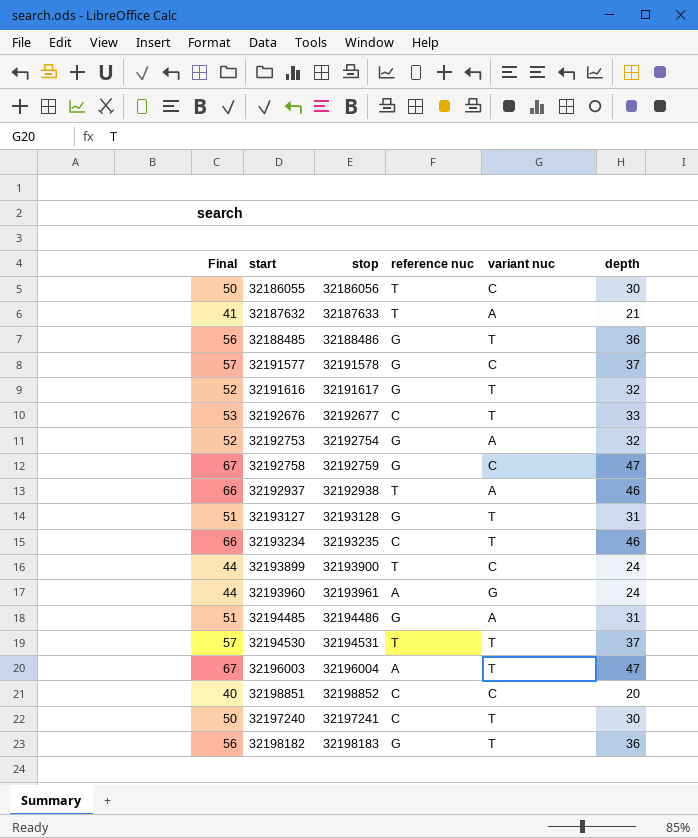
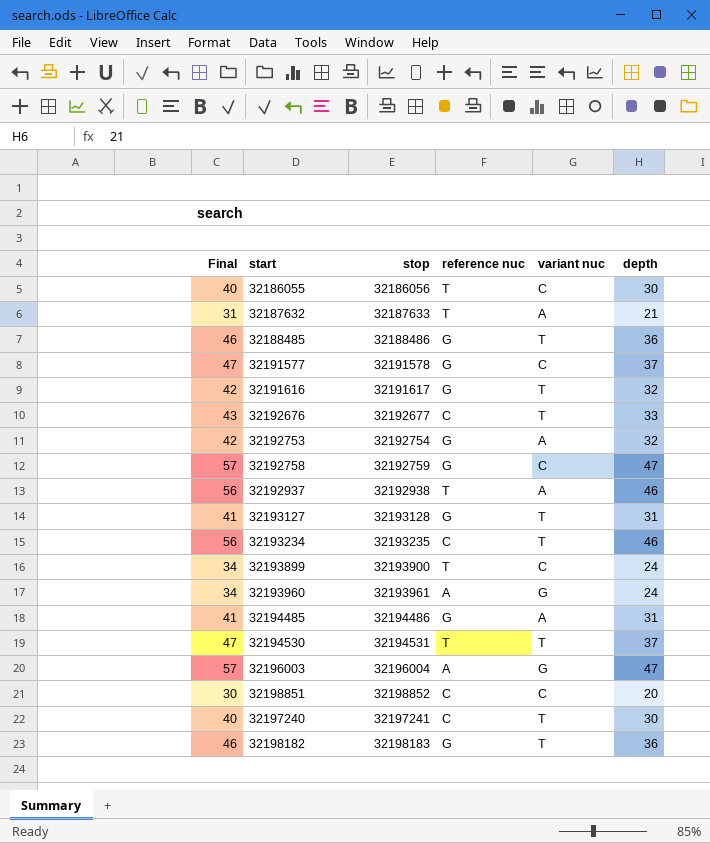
column Final | formula: [depth] + 20 -> [depth] + 10
32196003 | variant nuc: T -> G

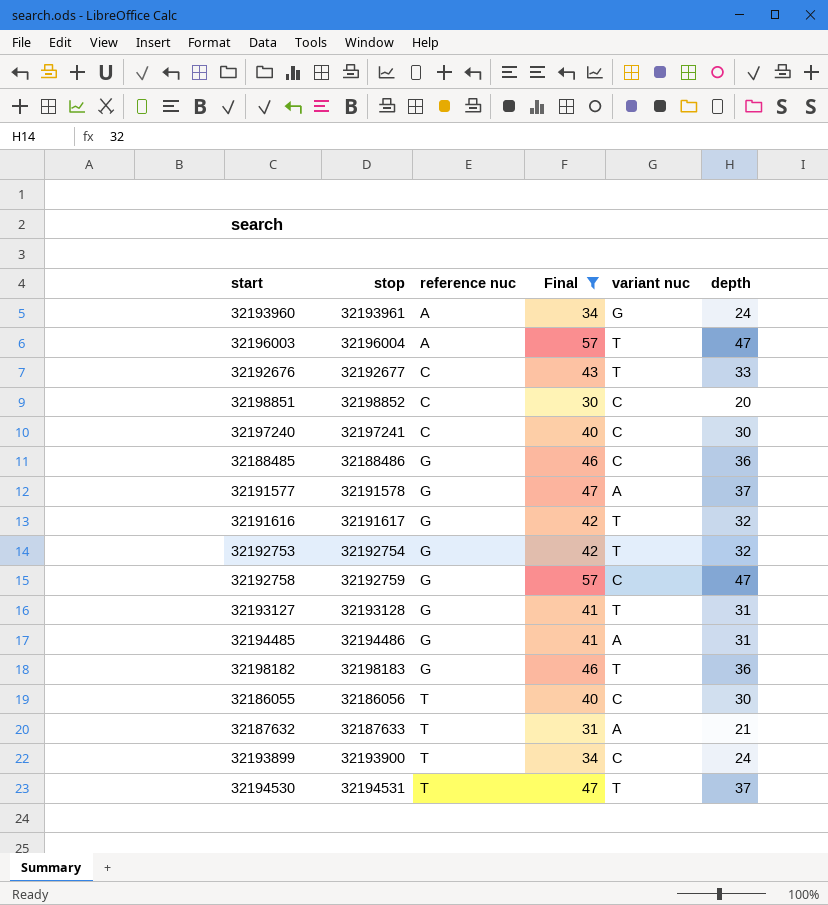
filter: none -> Final != 56
row order: none -> reference nuc ascending
column Final | position: 1 -> 4
32196003 | variant nuc: G -> T
32197240 | variant nuc: T -> C
32188485 | variant nuc: T -> C
32191577 | variant nuc: C -> A
32192753 | variant nuc: A -> T

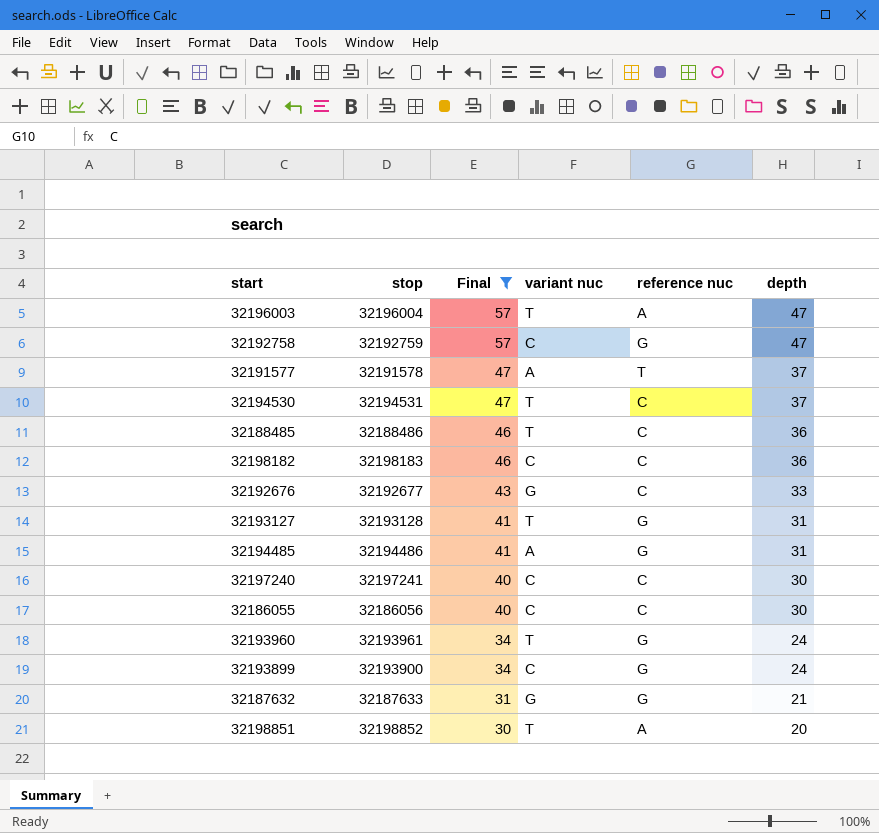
row order: reference nuc ascending -> Final descending
column reference nuc | position: 3 -> 5
row 32191616: 32191617 | G | 42 | T | 32 -> none
row 32192753: 32192754 | G | 42 | T | 32 -> none
32191577 | reference nuc: G -> T
32194530 | reference nuc: T -> C
32188485 | variant nuc: C -> T
32188485 | reference nuc: G -> C
32198182 | variant nuc: T -> C
32198182 | reference nuc: G -> C
32192676 | variant nuc: T -> G
32186055 | reference nuc: T -> C
32193960 | variant nuc: G -> T
32193960 | reference nuc: A -> G
32193899 | reference nuc: T -> G
32187632 | variant nuc: A -> G
32187632 | reference nuc: T -> G
32198851 | variant nuc: C -> T
32198851 | reference nuc: C -> A

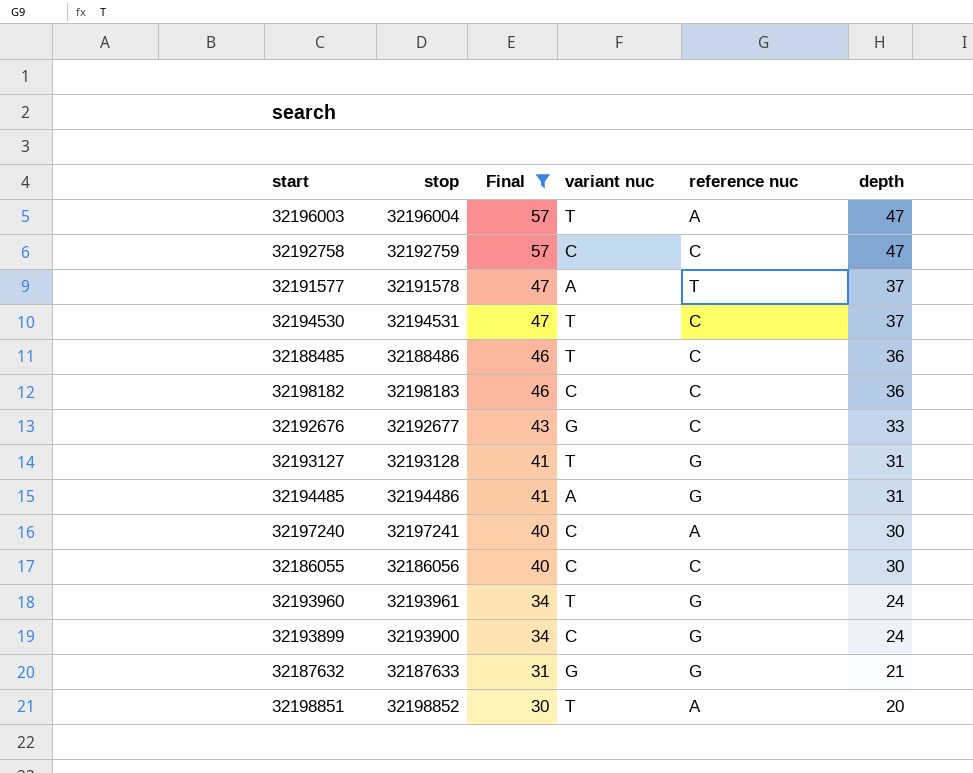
32192758 | reference nuc: G -> C
32197240 | reference nuc: C -> A

